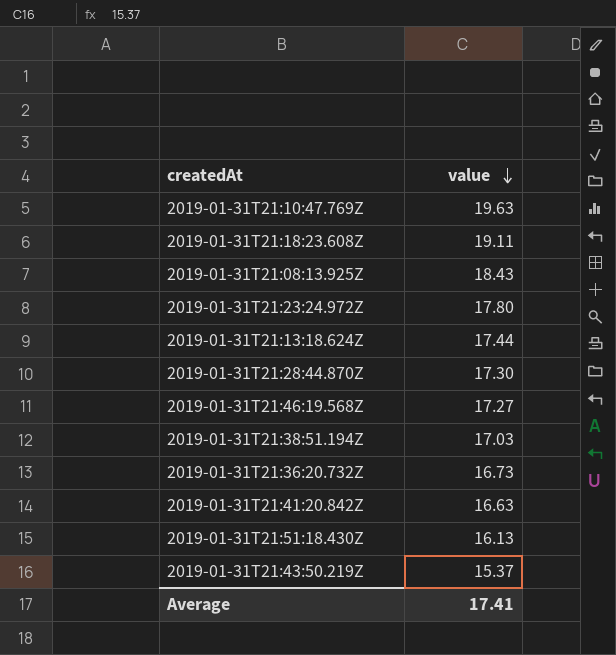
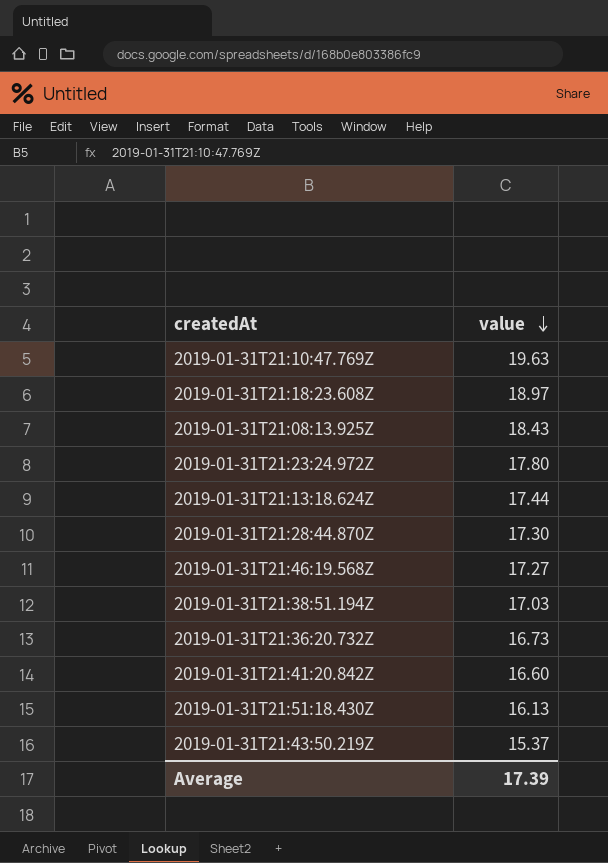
2019-01-31T21:18:23.608Z | value: 19.11 -> 18.97
2019-01-31T21:41:20.842Z | value: 16.63 -> 16.60
Average | value: 17.41 -> 17.39

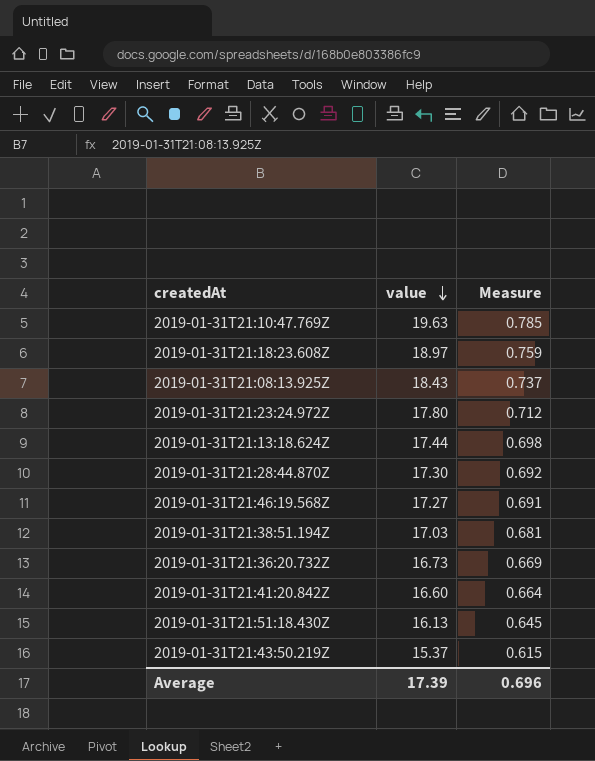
column Measure | formula: none -> [value] * 0.04

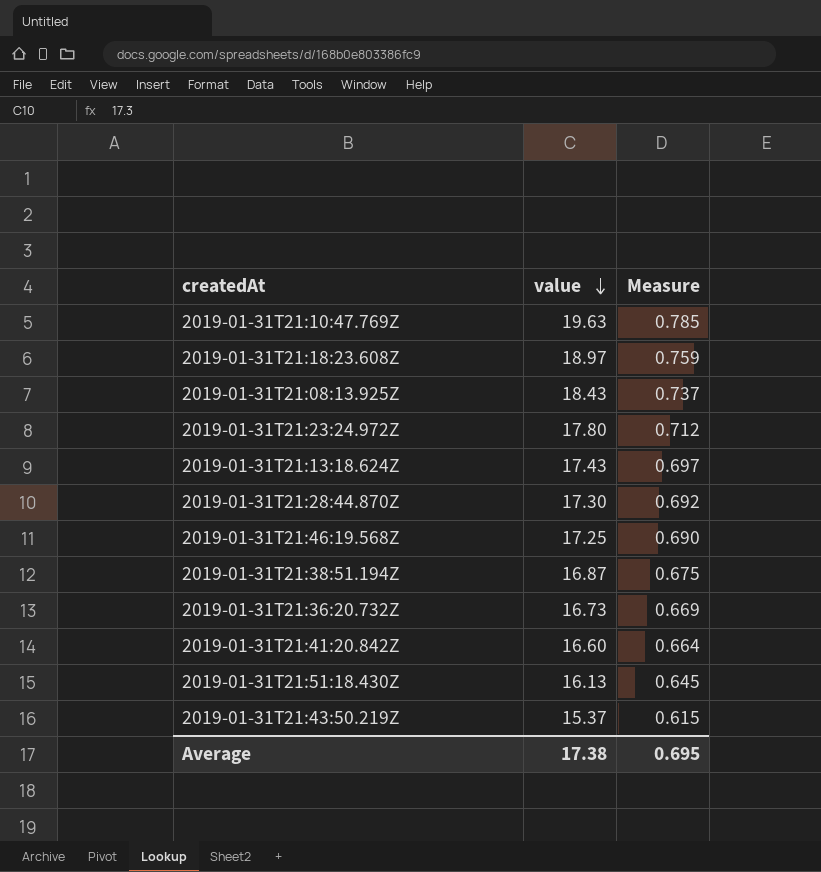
2019-01-31T21:13:18.624Z | value: 17.44 -> 17.43
2019-01-31T21:13:18.624Z | Measure: 0.698 -> 0.697
2019-01-31T21:46:19.568Z | value: 17.27 -> 17.25
2019-01-31T21:46:19.568Z | Measure: 0.691 -> 0.690
2019-01-31T21:38:51.194Z | value: 17.03 -> 16.87
2019-01-31T21:38:51.194Z | Measure: 0.681 -> 0.675
Average | value: 17.39 -> 17.38
Average | Measure: 0.696 -> 0.695

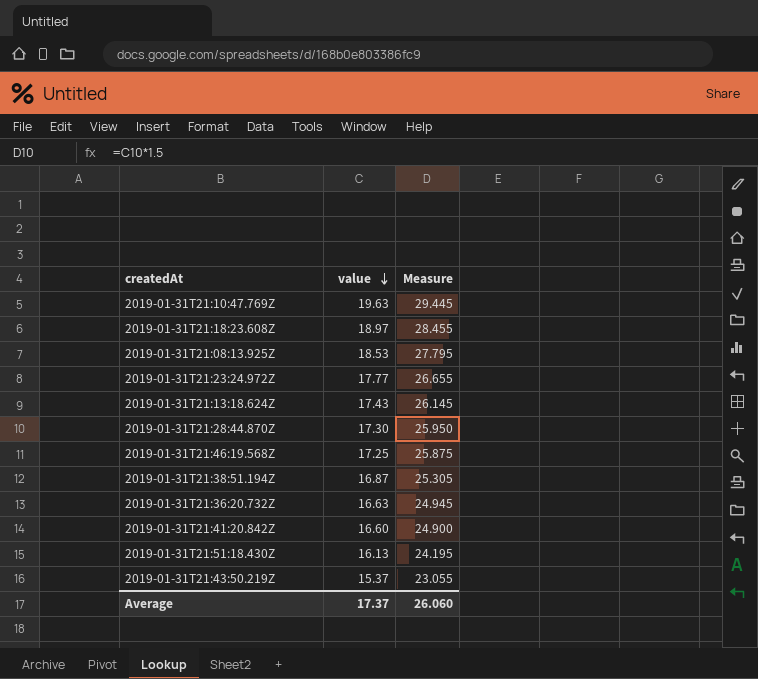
column Measure | formula: [value] * 0.04 -> [value] * 1.5
2019-01-31T21:08:13.925Z | value: 18.43 -> 18.53
2019-01-31T21:23:24.972Z | value: 17.80 -> 17.77
2019-01-31T21:36:20.732Z | value: 16.73 -> 16.63
Average | value: 17.38 -> 17.37
Average | Measure: 0.695 -> 26.060

